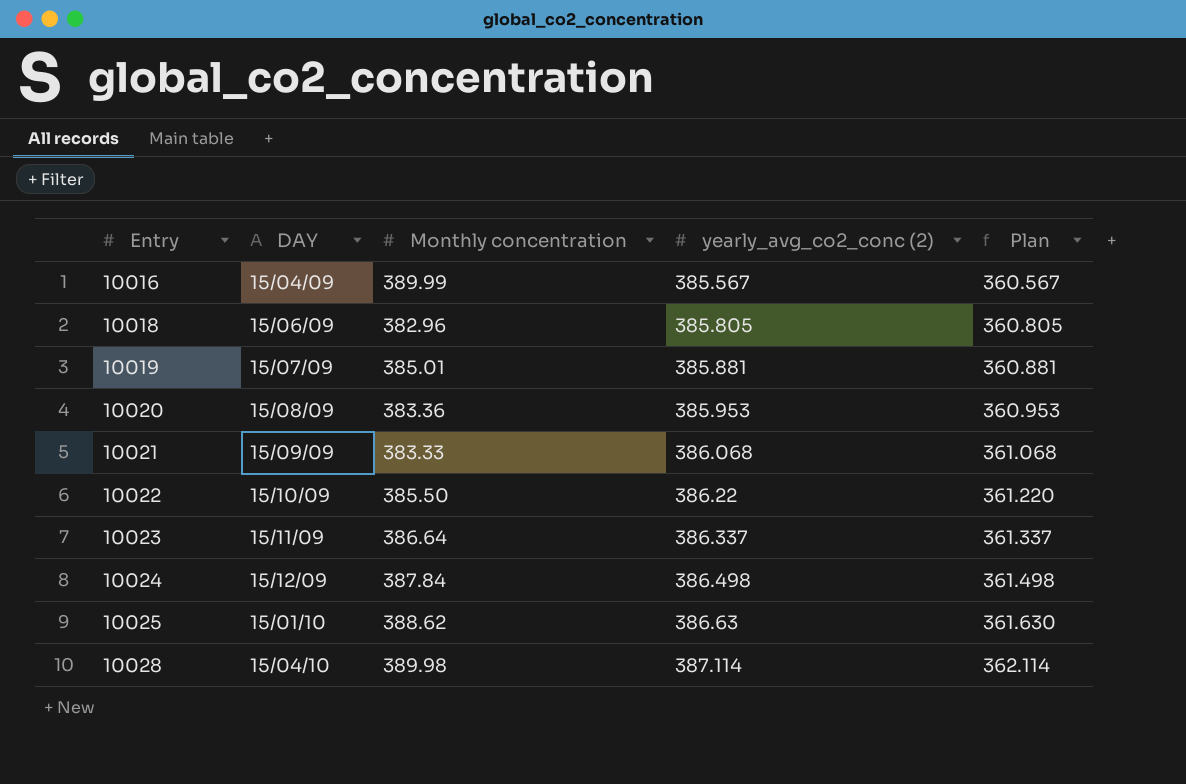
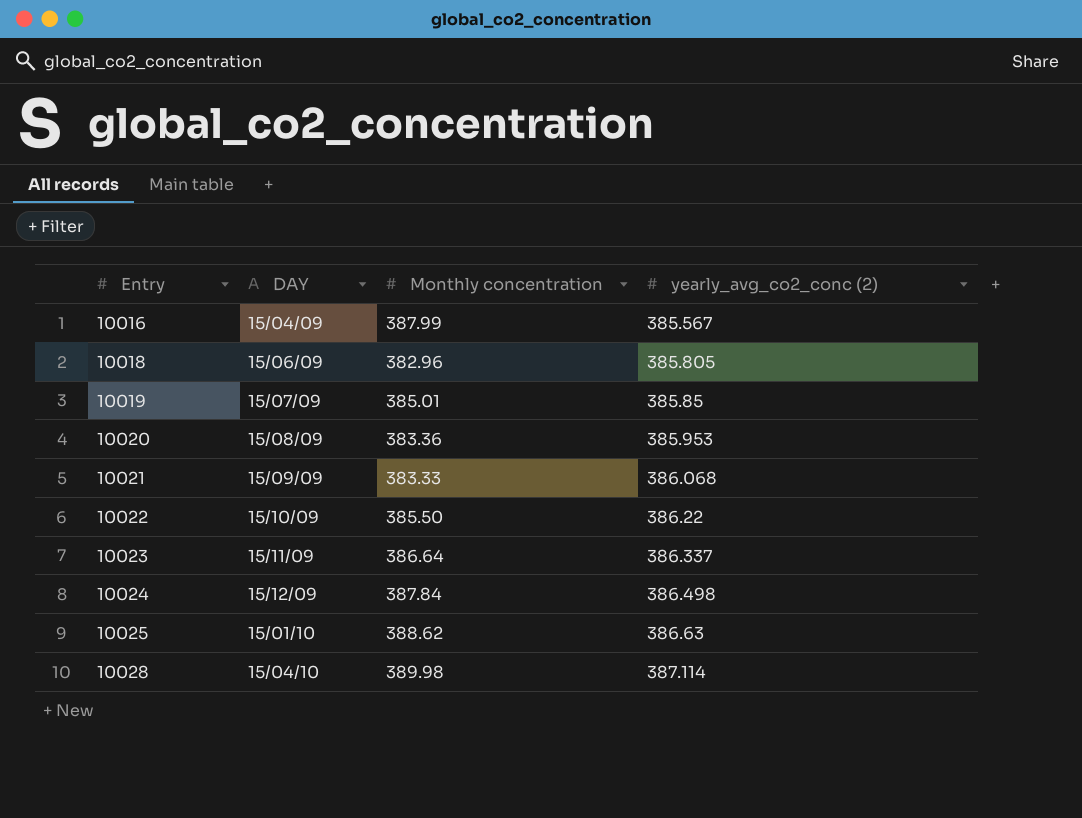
column Plan | formula: [yearly_avg_co2_conc (2)] - 25 -> none
10016 | Monthly concentration: 389.99 -> 387.99
10019 | yearly_avg_co2_conc (2): 385.881 -> 385.85

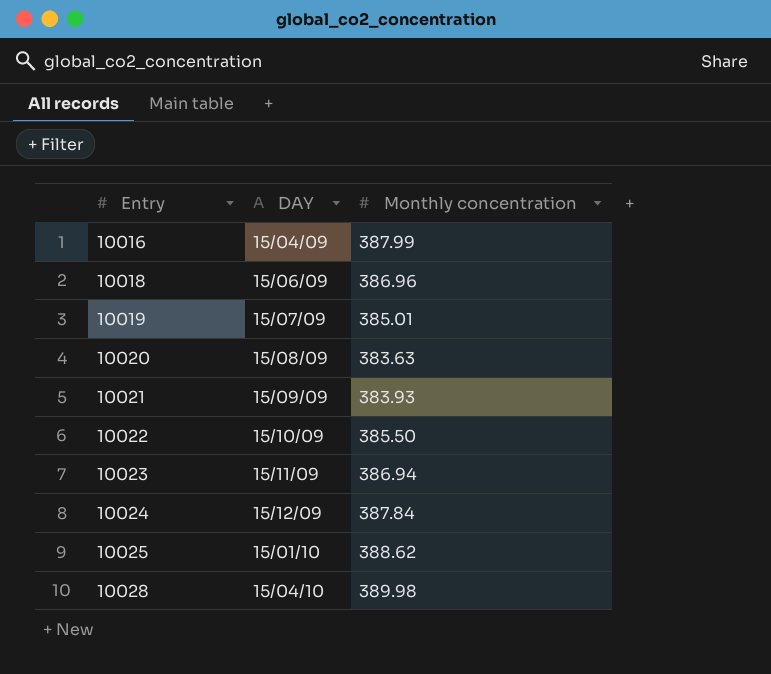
column yearly_avg_co2_conc (2) | position: 4 -> none
10018 | Monthly concentration: 382.96 -> 386.96
10020 | Monthly concentration: 383.36 -> 383.63
10021 | Monthly concentration: 383.33 -> 383.93
10023 | Monthly concentration: 386.64 -> 386.94

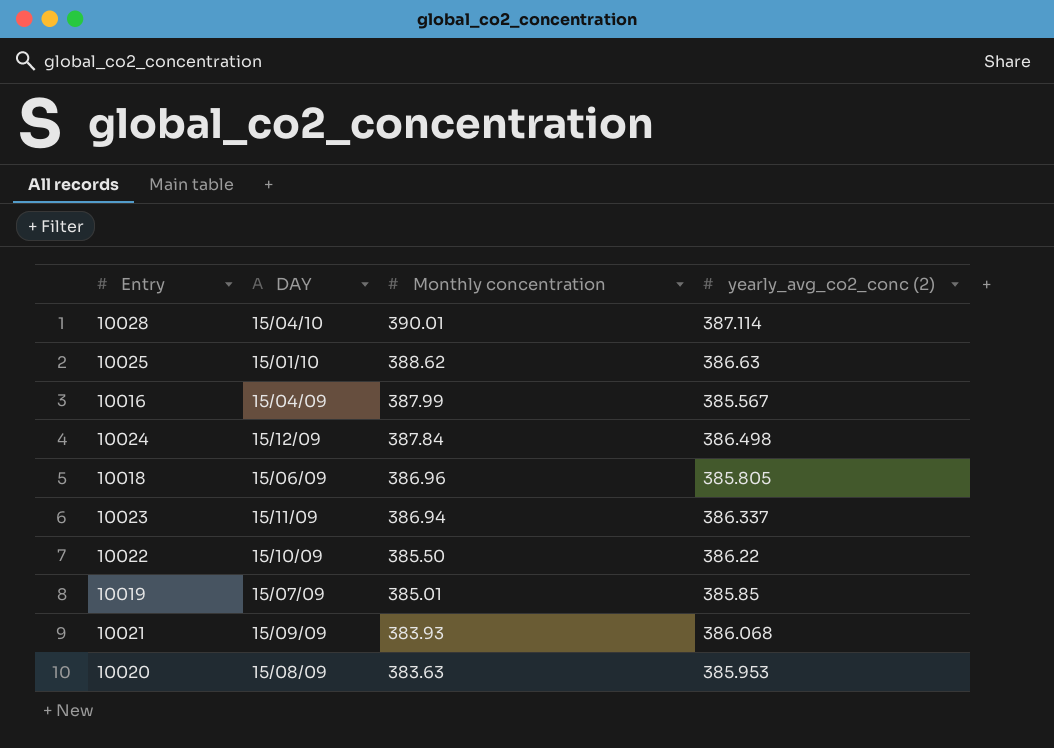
row order: Entry ascending -> Monthly concentration descending
column yearly_avg_co2_conc (2) | position: none -> 4
10028 | Monthly concentration: 389.98 -> 390.01

